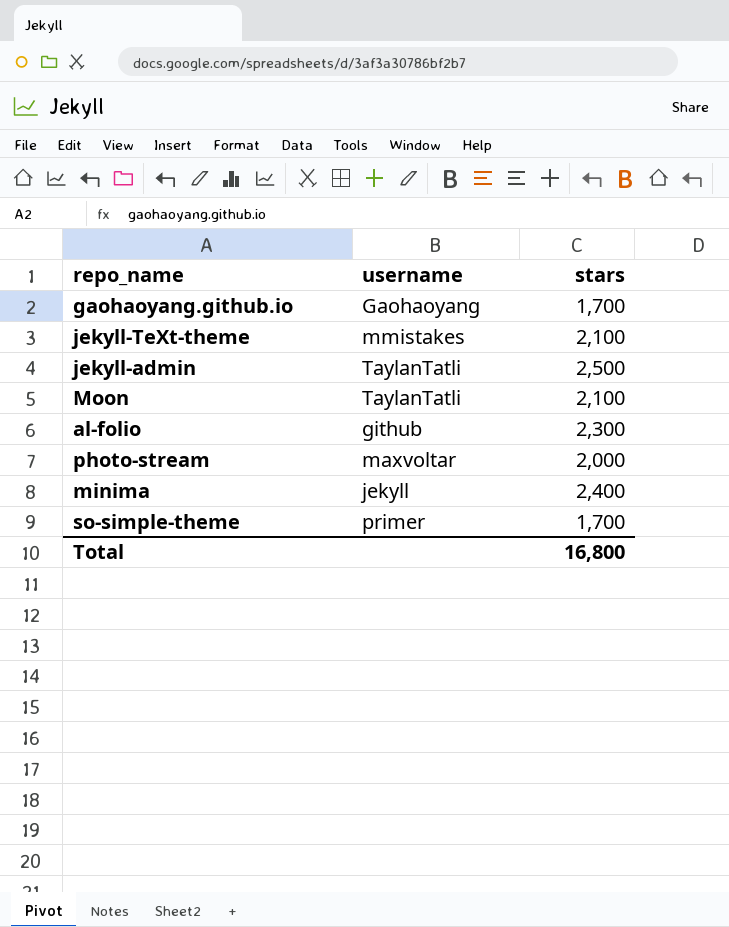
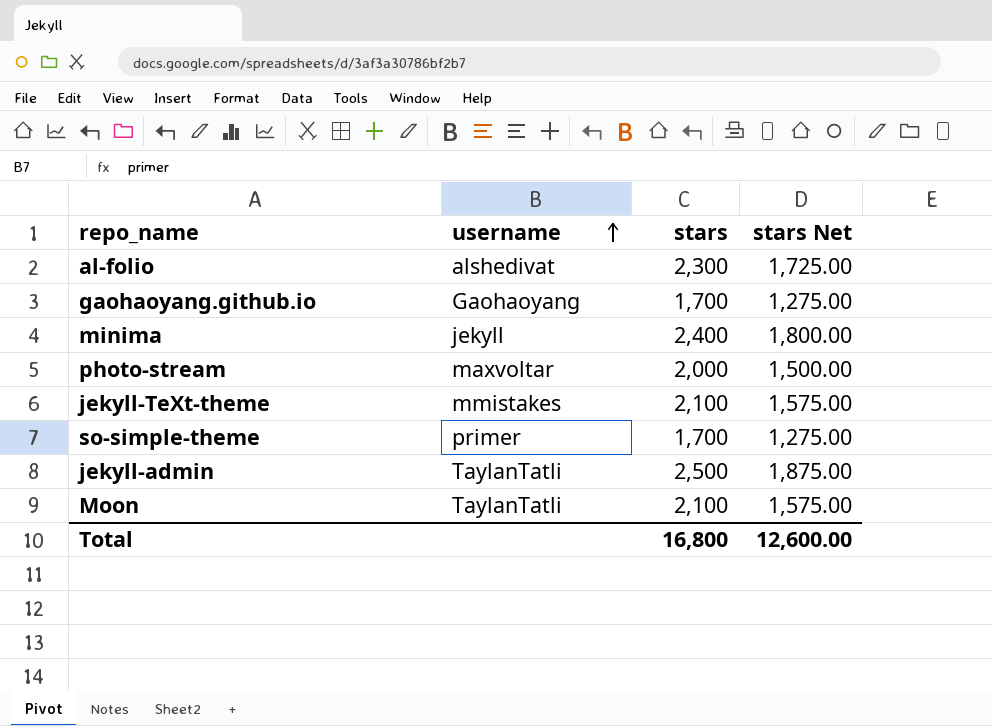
row order: none -> username ascending
column stars Net | formula: none -> [stars] * 0.75
al-folio | username: github -> alshedivat

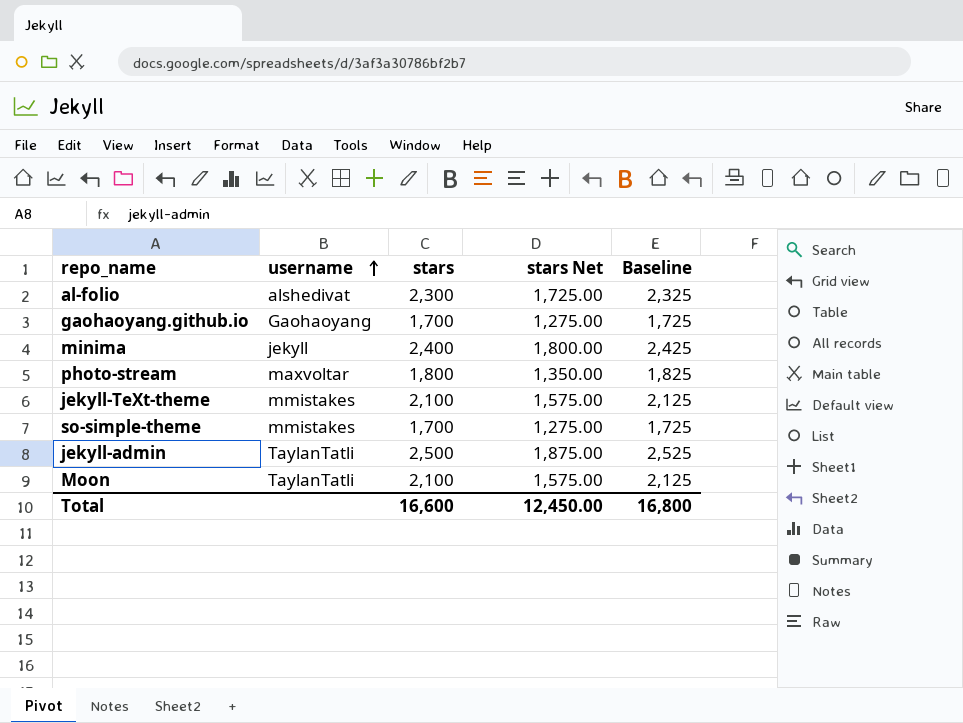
column Baseline | formula: none -> [stars] + 25
photo-stream | stars: 2,000 -> 1,800
photo-stream | stars Net: 1,500.00 -> 1,350.00
so-simple-theme | username: primer -> mmistakes
Total | stars: 16,800 -> 16,600
Total | stars Net: 12,600.00 -> 12,450.00

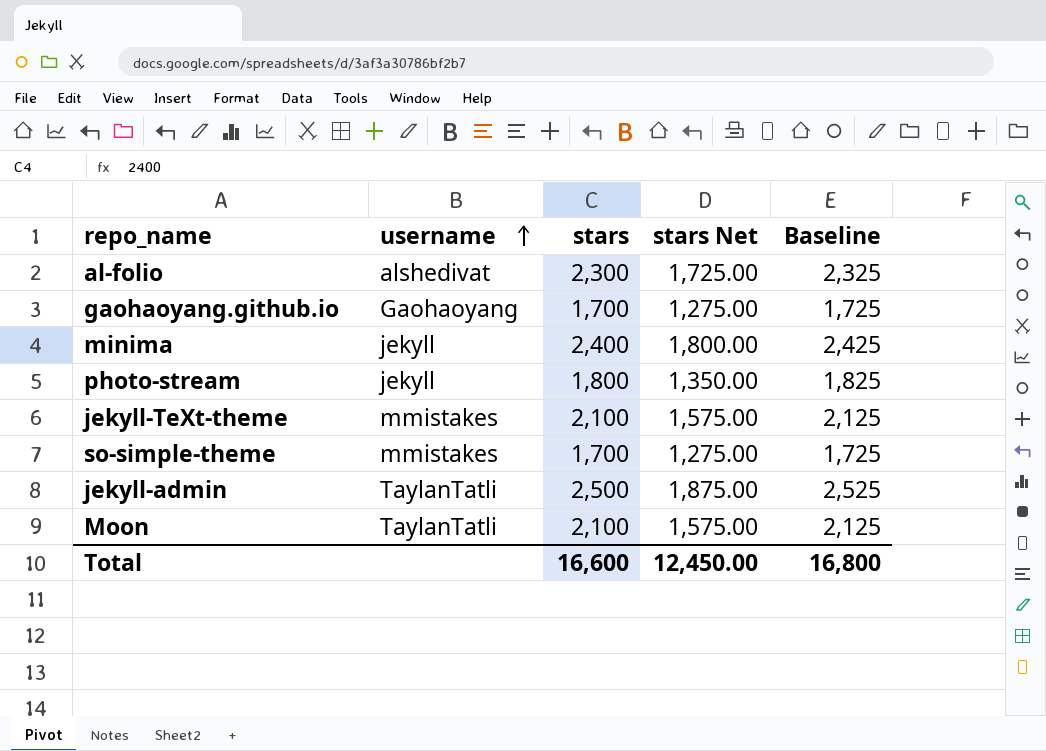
photo-stream | username: maxvoltar -> jekyll

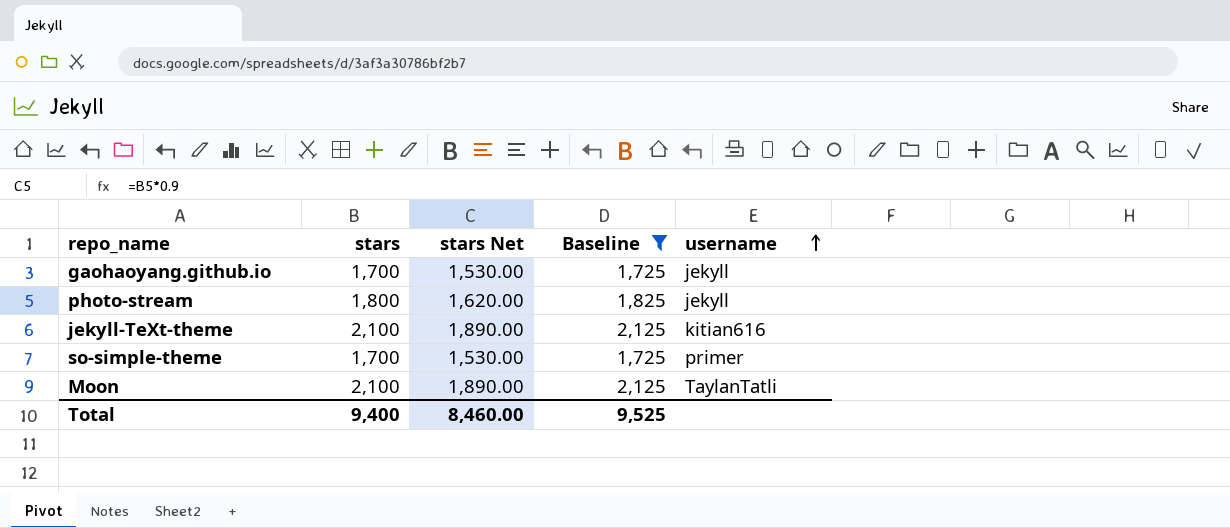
filter: none -> Baseline <= 2,125
column stars Net | formula: [stars] * 0.75 -> [stars] * 0.9
column username | position: 2 -> 5
gaohaoyang.github.io | username: Gaohaoyang -> jekyll
jekyll-TeXt-theme | username: mmistakes -> kitian616
so-simple-theme | username: mmistakes -> primer
Total | stars: 16,600 -> 9,400
Total | stars Net: 12,450.00 -> 8,460.00
Total | Baseline: 16,800 -> 9,525

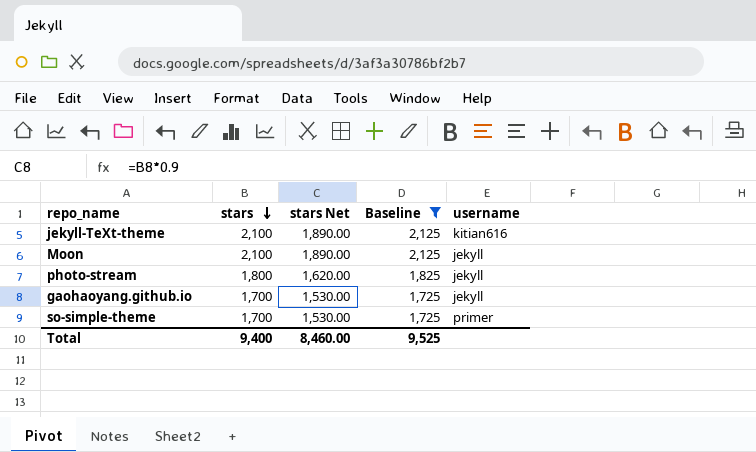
row order: username ascending -> stars descending
Moon | username: TaylanTatli -> jekyll

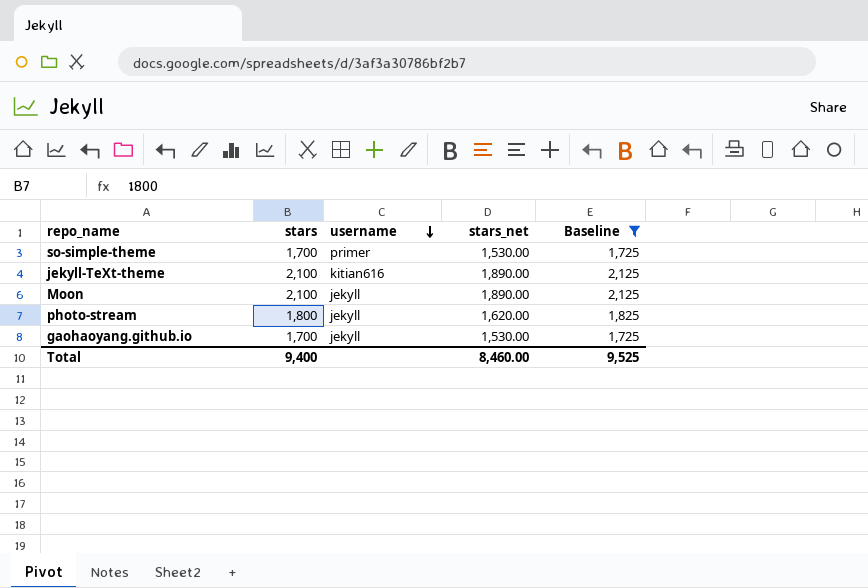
row order: stars descending -> username descending
column username | position: 5 -> 3
column name: stars Net -> stars_net

